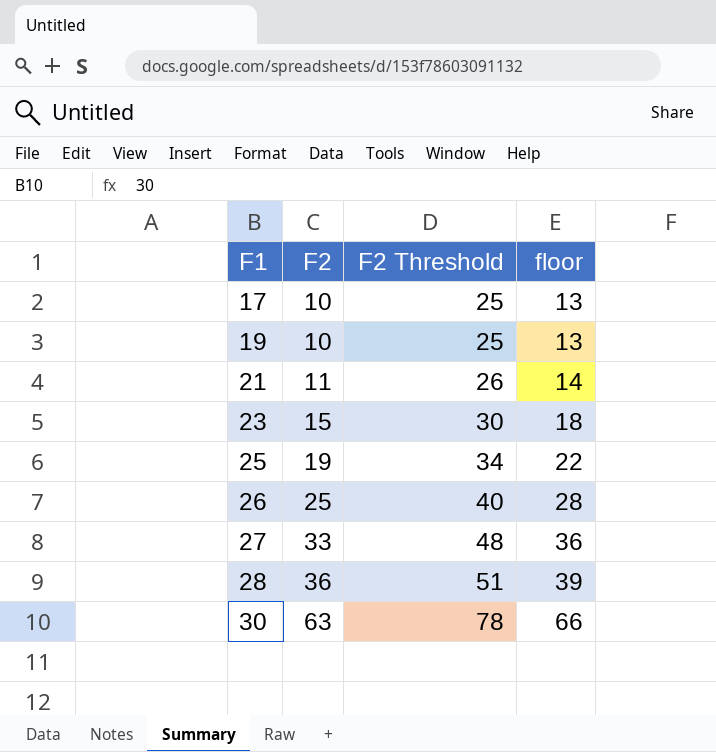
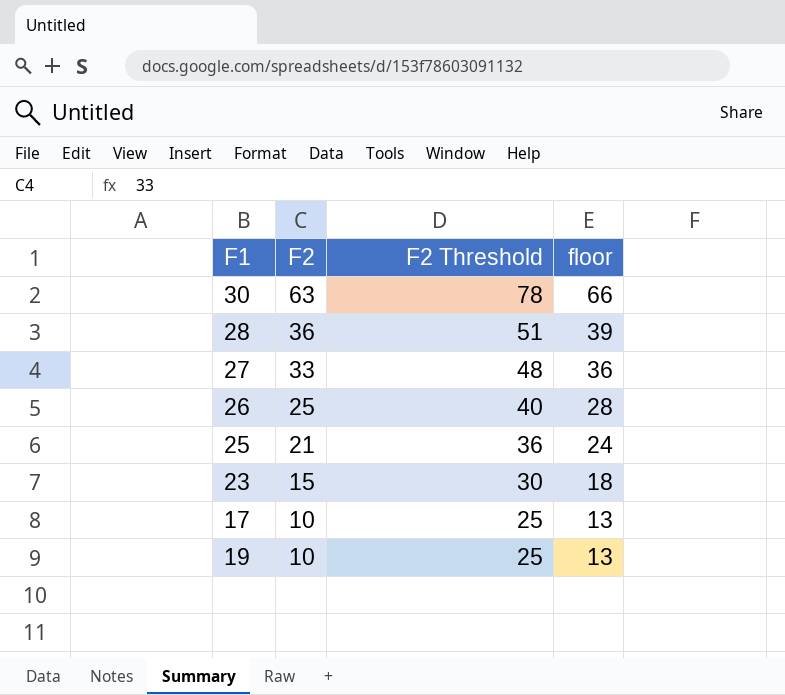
row order: F1 ascending -> F2 descending
row 21: 11 | 26 | 14 -> none
25 | F2: 19 -> 21
25 | F2 Threshold: 34 -> 36
25 | floor: 22 -> 24

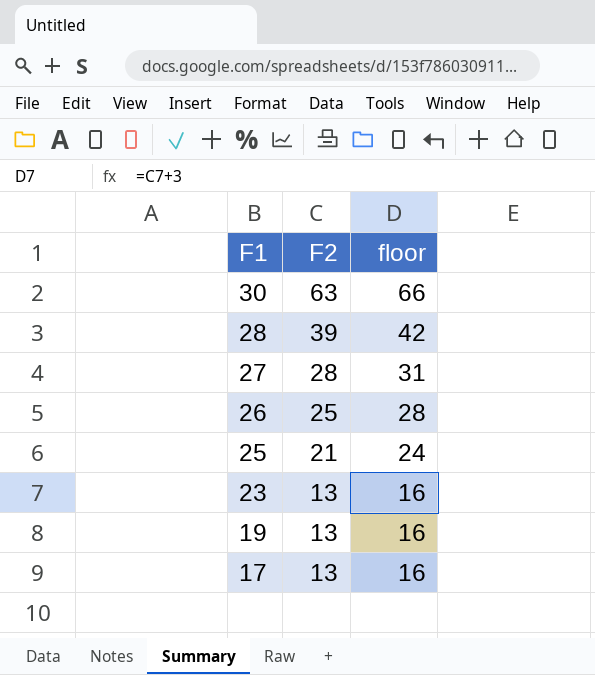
row order: F2 descending -> F1 descending
column F2 Threshold | formula: [F2] + 15 -> none
28 | F2: 36 -> 39
28 | floor: 39 -> 42
27 | F2: 33 -> 28
27 | floor: 36 -> 31
23 | F2: 15 -> 13
23 | floor: 18 -> 16
19 | F2: 10 -> 13
19 | floor: 13 -> 16
17 | F2: 10 -> 13
17 | floor: 13 -> 16

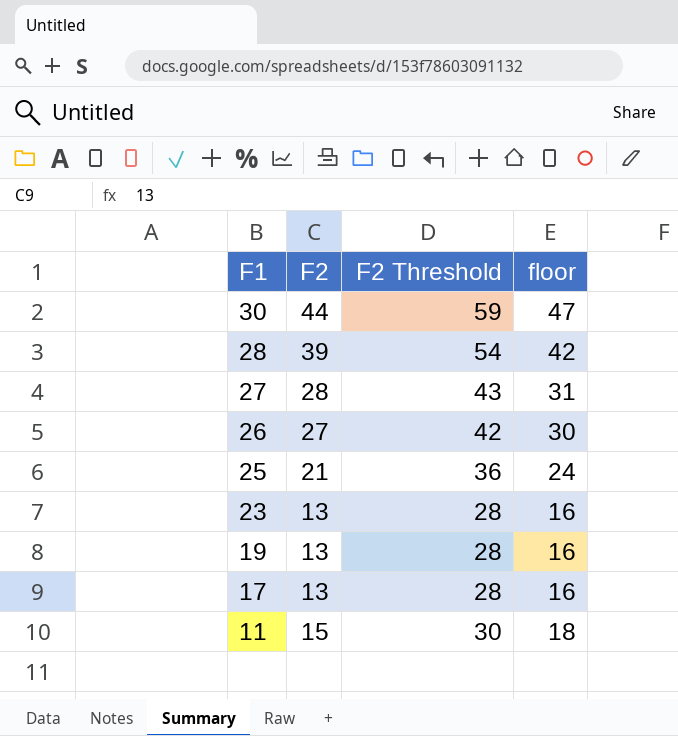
column F2 Threshold | formula: none -> [F2] + 15
30 | F2: 63 -> 44
30 | floor: 66 -> 47
26 | F2: 25 -> 27
26 | floor: 28 -> 30
row 11: none -> 15 | 30 | 18

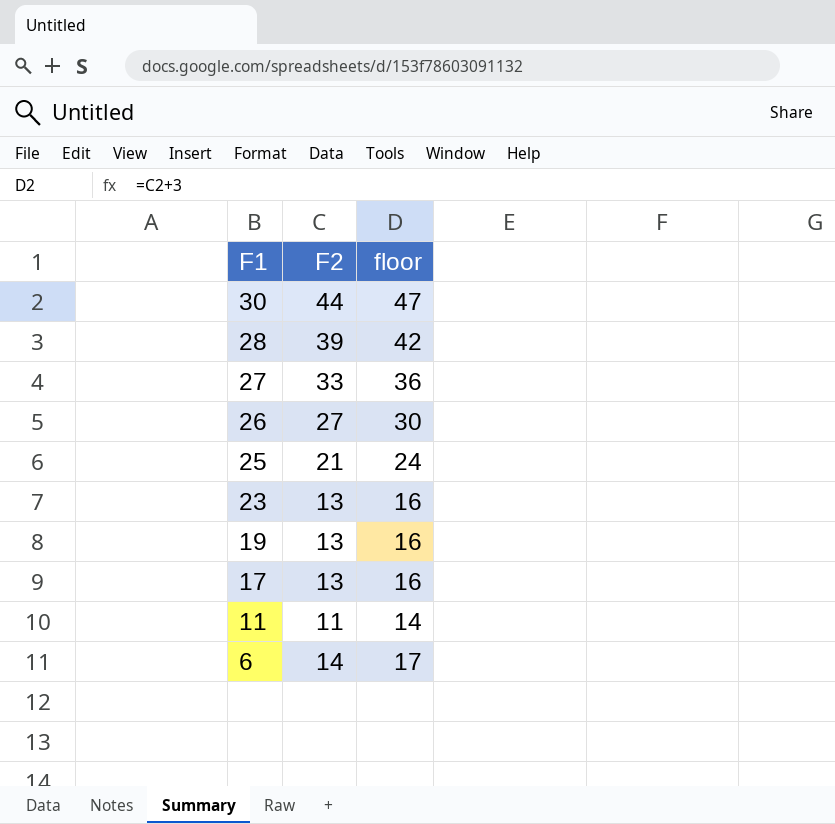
column F2 Threshold | formula: [F2] + 15 -> none
27 | F2: 28 -> 33
27 | floor: 31 -> 36
11 | F2: 15 -> 11
11 | floor: 18 -> 14
row 6: none -> 14 | 17

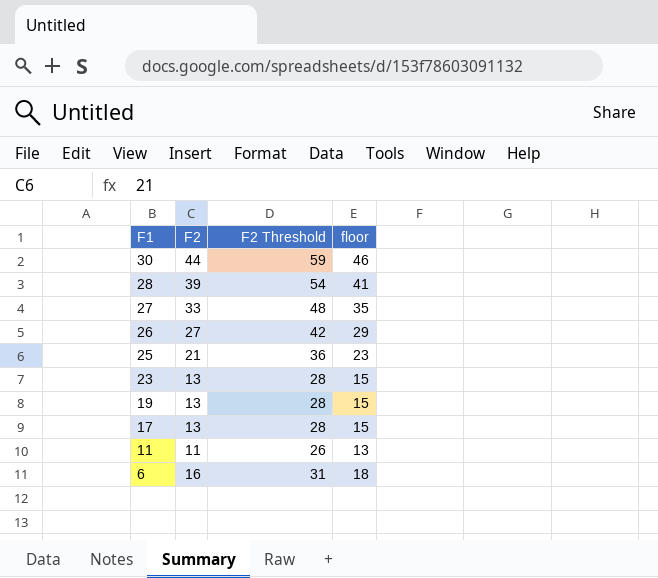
column F2 Threshold | formula: none -> [F2] + 15
column floor | formula: [F2] + 3 -> [F2] + 2
6 | F2: 14 -> 16

